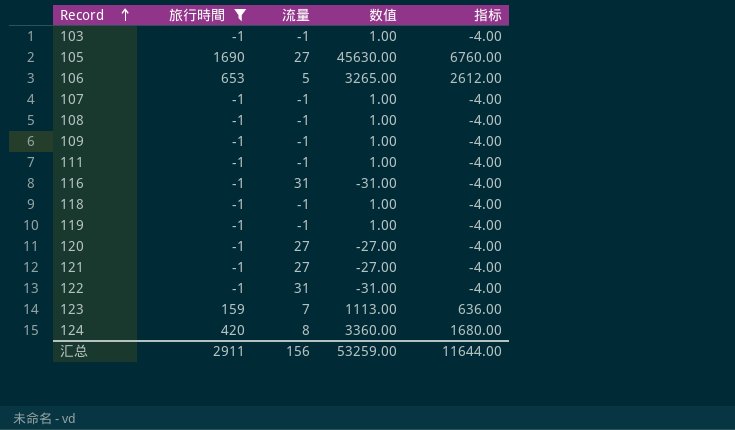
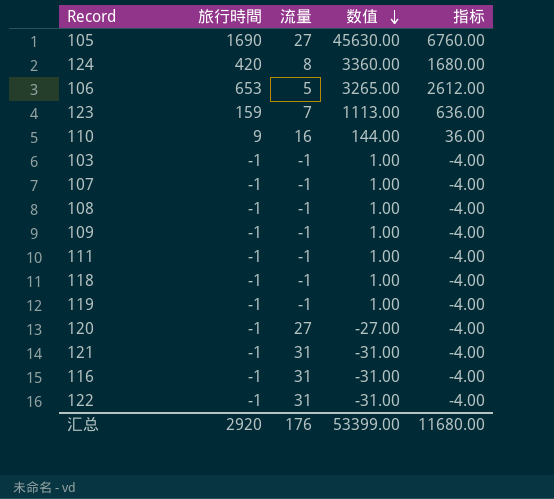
filter: 旅行時間 != 9 -> none
row order: Record ascending -> 数值 descending
121 | 流量: 27 -> 31
121 | 数值: -27.00 -> -31.00
汇总 | 旅行時間: 2911 -> 2920
汇总 | 流量: 156 -> 176
汇总 | 数值: 53259.00 -> 53399.00
汇总 | 指标: 11644.00 -> 11680.00

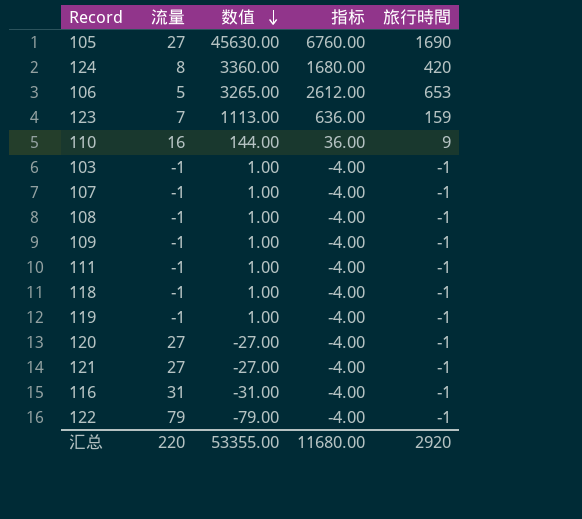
column 旅行時間 | position: 2 -> 5
121 | 流量: 31 -> 27
121 | 数值: -31.00 -> -27.00
122 | 流量: 31 -> 79
122 | 数值: -31.00 -> -79.00
汇总 | 流量: 176 -> 220
汇总 | 数值: 53399.00 -> 53355.00

